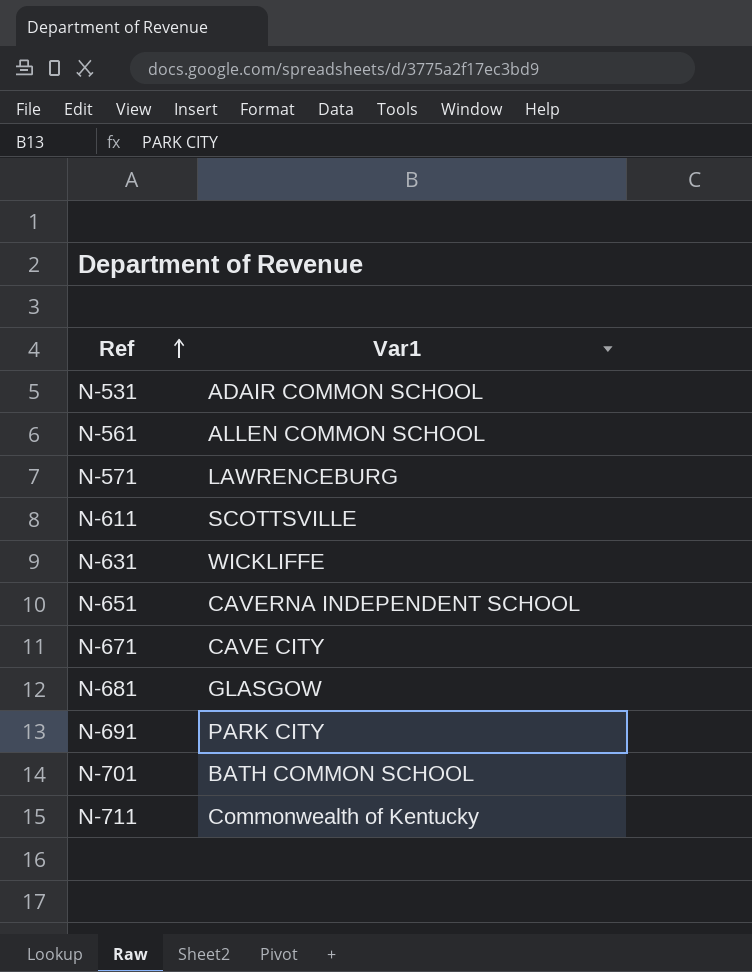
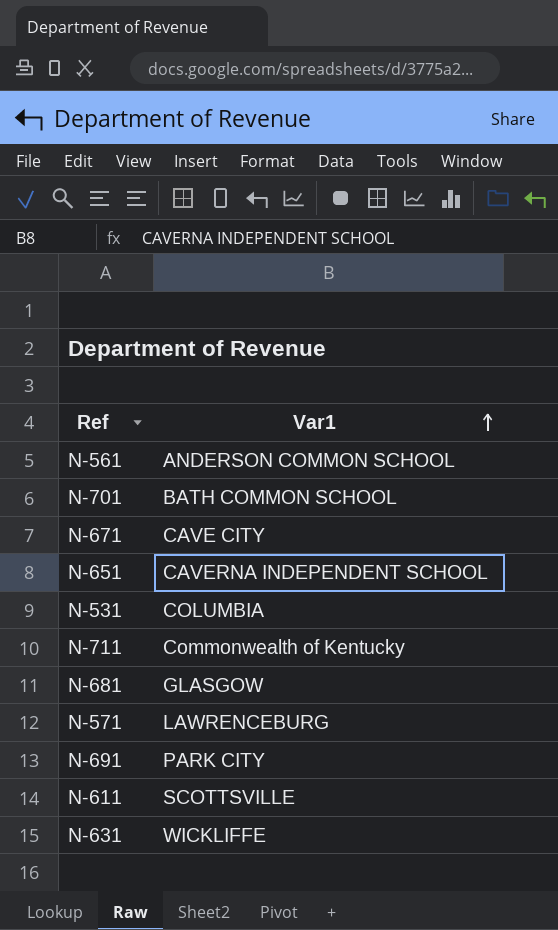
row order: Ref ascending -> Var1 ascending
N-561 | Var1: ALLEN COMMON SCHOOL -> ANDERSON COMMON SCHOOL
N-531 | Var1: ADAIR COMMON SCHOOL -> COLUMBIA

